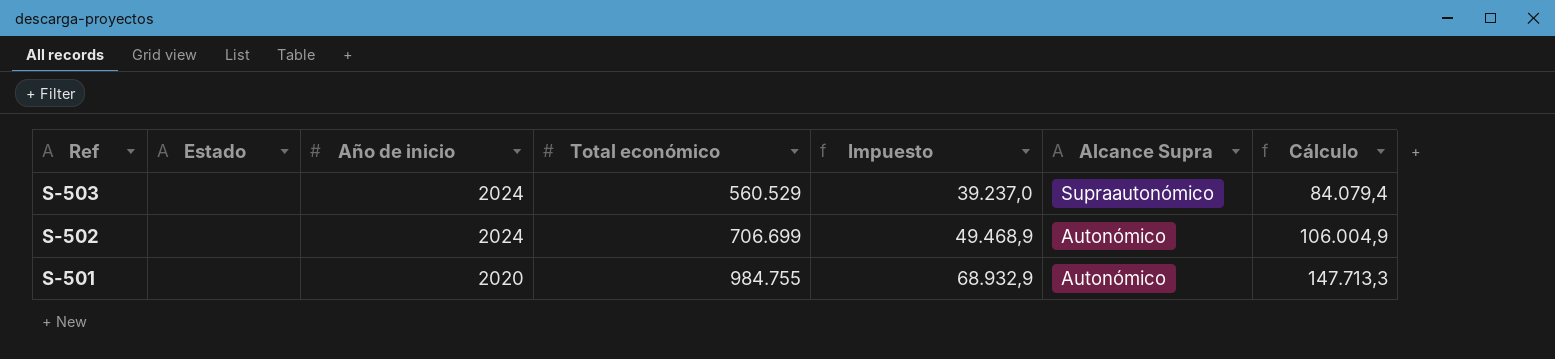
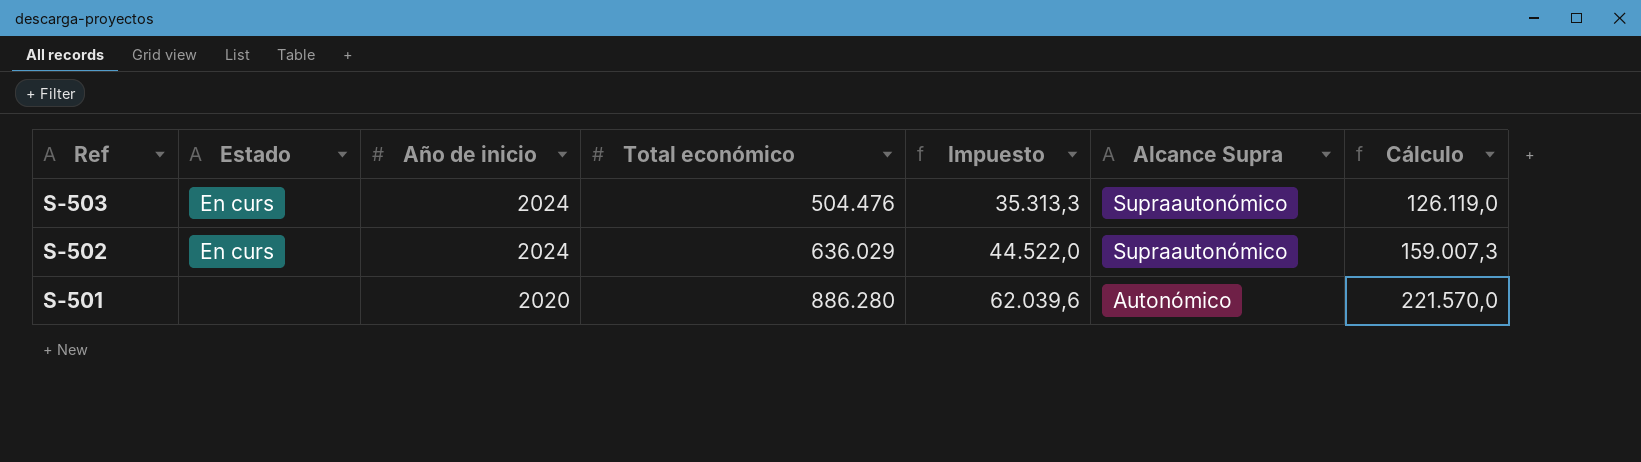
column Cálculo | formula: [Total económico] * 0,15 -> [Total económico] * 0,25
S-503 | Estado: none -> En curs
S-503 | Total económico: 560.529 -> 504.476
S-503 | Impuesto: 39.237,0 -> 35.313,3
S-502 | Estado: none -> En curs
S-502 | Total económico: 706.699 -> 636.029
S-502 | Impuesto: 49.468,9 -> 44.522,0
S-502 | Alcance Supra: Autonómico -> Supraautonómico
S-501 | Total económico: 984.755 -> 886.280
S-501 | Impuesto: 68.932,9 -> 62.039,6

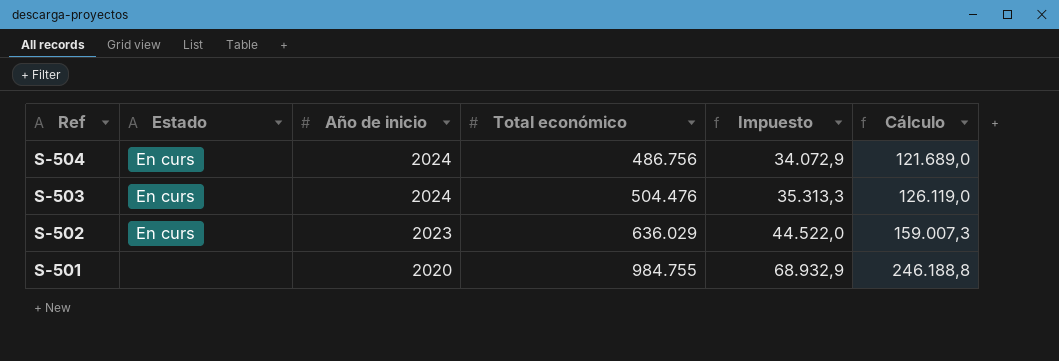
column Alcance Supra | position: 6 -> none
row S-504: none -> En curs | 2024 | 486.756 | 34.072,9 | 121.689,0
S-502 | Año de inicio: 2024 -> 2023
S-501 | Total económico: 886.280 -> 984.755
S-501 | Impuesto: 62.039,6 -> 68.932,9
S-501 | Cálculo: 221.570,0 -> 246.188,8

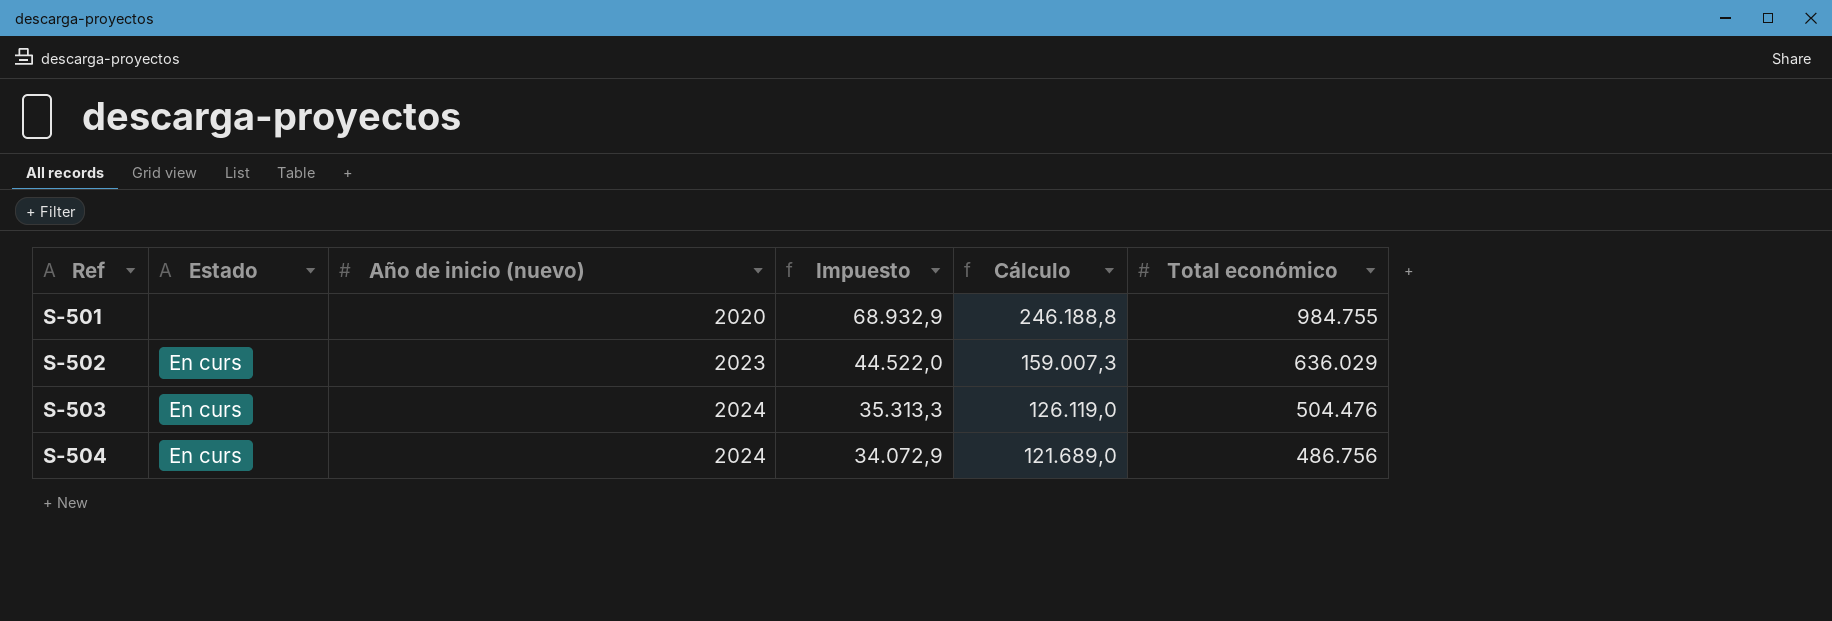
row order: Ref descending -> Ref ascending
column name: Año de inicio -> Año de inicio (nuevo)
column Total económico | position: 4 -> 6

